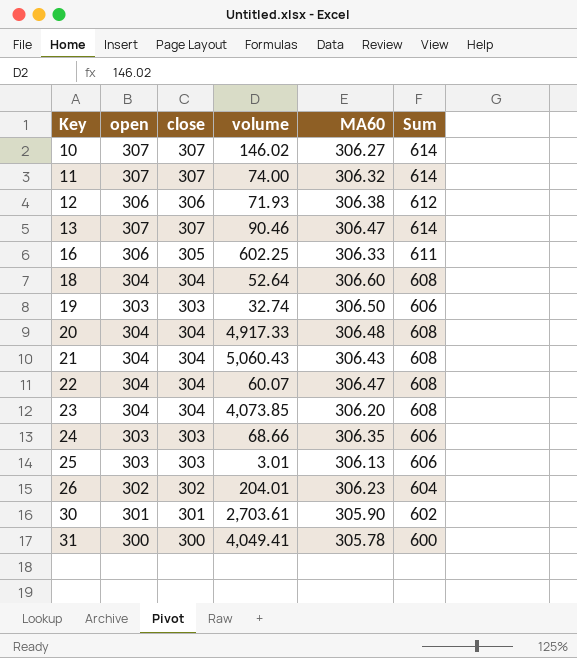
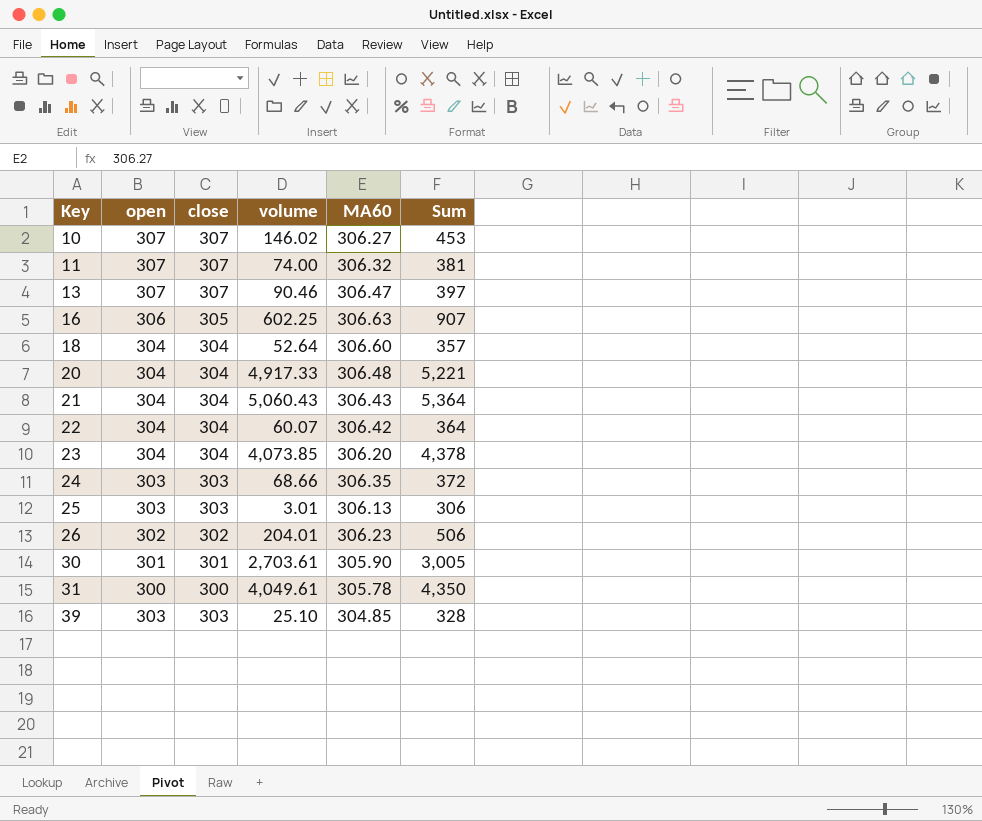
column Sum | formula: [open] + [close] -> [close] + [volume]
row 12: 306 | 306 | 71.93 | 306.38 | 612 -> none
row 19: 303 | 303 | 32.74 | 306.50 | 606 -> none
16 | MA60: 306.33 -> 306.63
22 | MA60: 306.47 -> 306.42
31 | volume: 4,049.41 -> 4,049.61
row 39: none -> 303 | 303 | 25.10 | 304.85 | 328

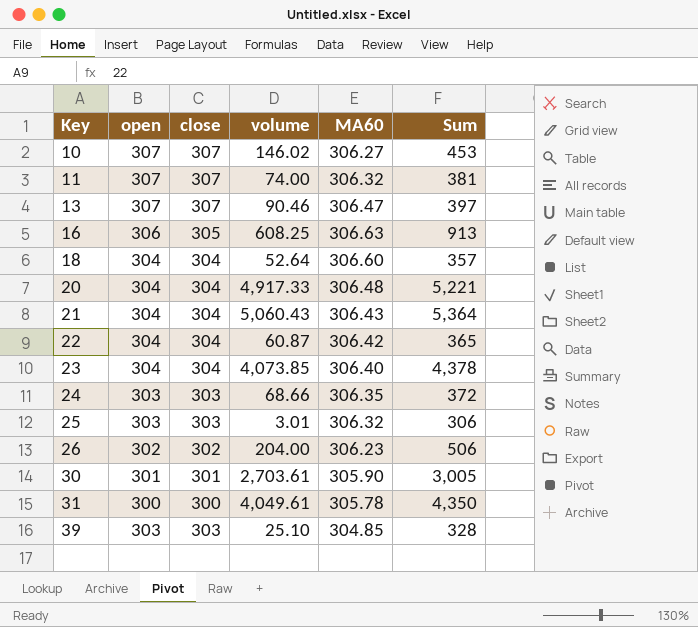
16 | volume: 602.25 -> 608.25
16 | Sum: 907 -> 913
22 | volume: 60.07 -> 60.87
22 | Sum: 364 -> 365
23 | MA60: 306.20 -> 306.40
25 | MA60: 306.13 -> 306.32
26 | volume: 204.01 -> 204.00

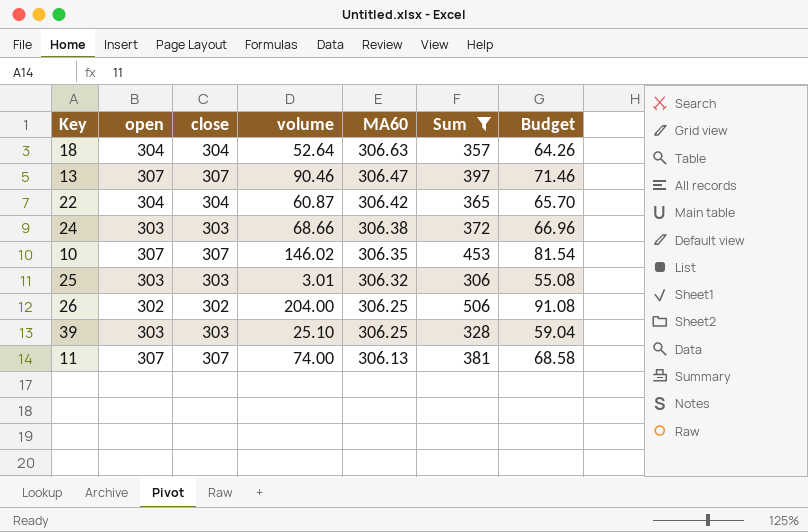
filter: none -> Sum <= 506
row order: Key ascending -> MA60 descending
column Budget | formula: none -> [Sum] * 0.18
18 | MA60: 306.60 -> 306.63
24 | MA60: 306.35 -> 306.38
10 | MA60: 306.27 -> 306.35
26 | MA60: 306.23 -> 306.25
39 | MA60: 304.85 -> 306.25
11 | MA60: 306.32 -> 306.13

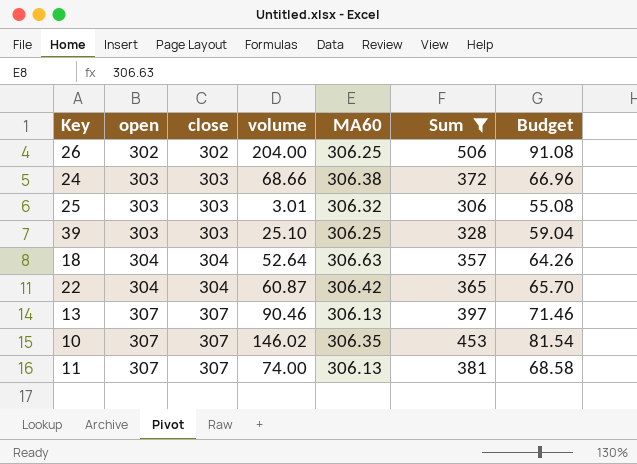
row order: MA60 descending -> open ascending
13 | MA60: 306.47 -> 306.13

